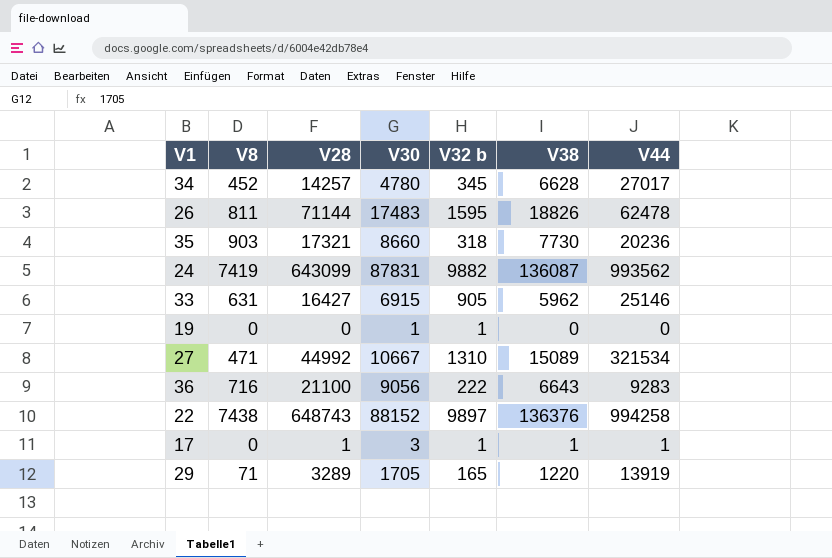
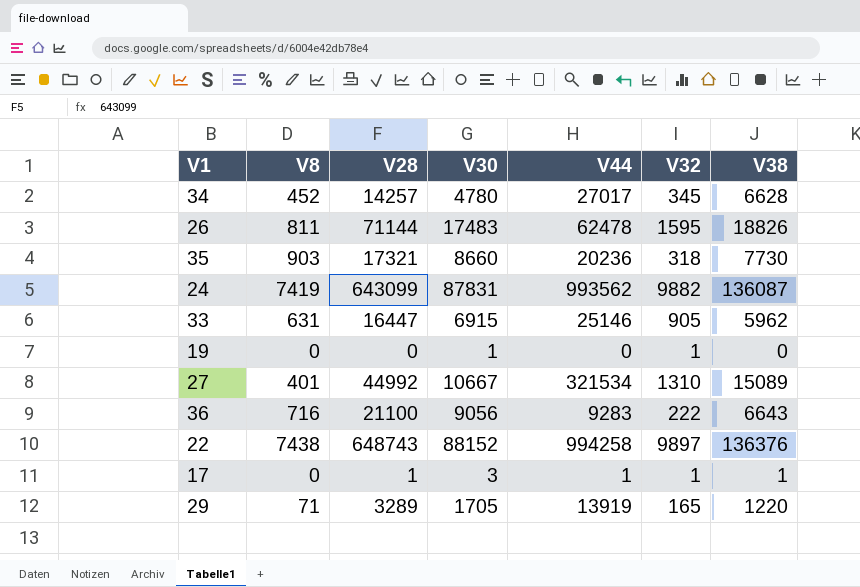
column V44 | position: 7 -> 5
column name: V32 b -> V32
33 | V28: 16427 -> 16447
27 | V8: 471 -> 401

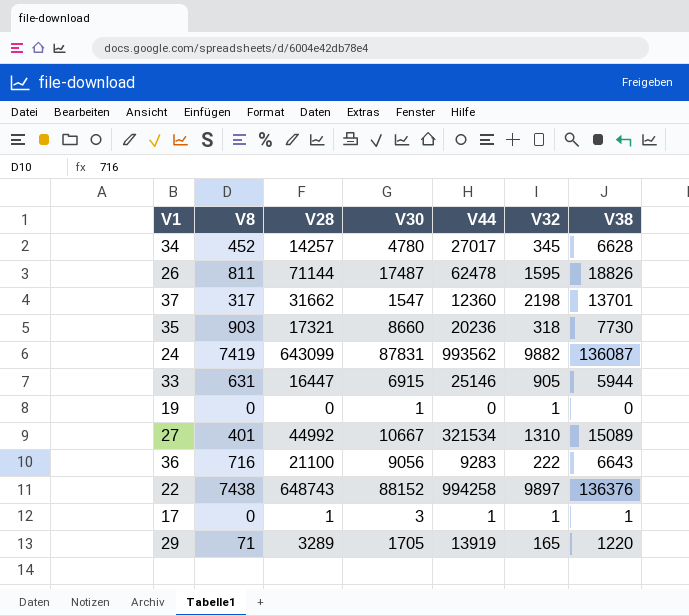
26 | V30: 17483 -> 17487
row 37: none -> 317 | 31662 | 1547 | 12360 | 2198 | 13701
33 | V38: 5962 -> 5944

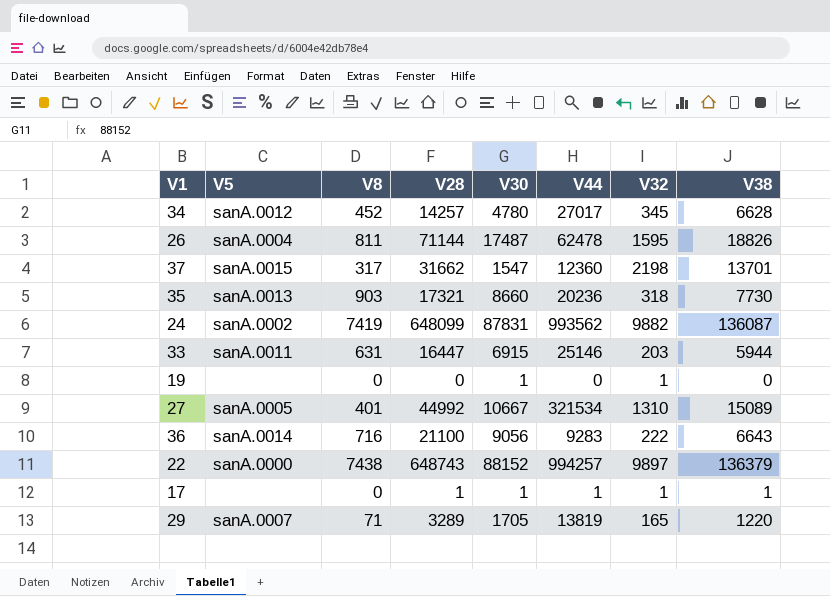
column V5 | position: none -> 2
24 | V28: 643099 -> 648099
33 | V32: 905 -> 203
22 | V44: 994258 -> 994257
22 | V38: 136376 -> 136379
17 | V30: 3 -> 1
29 | V44: 13919 -> 13819

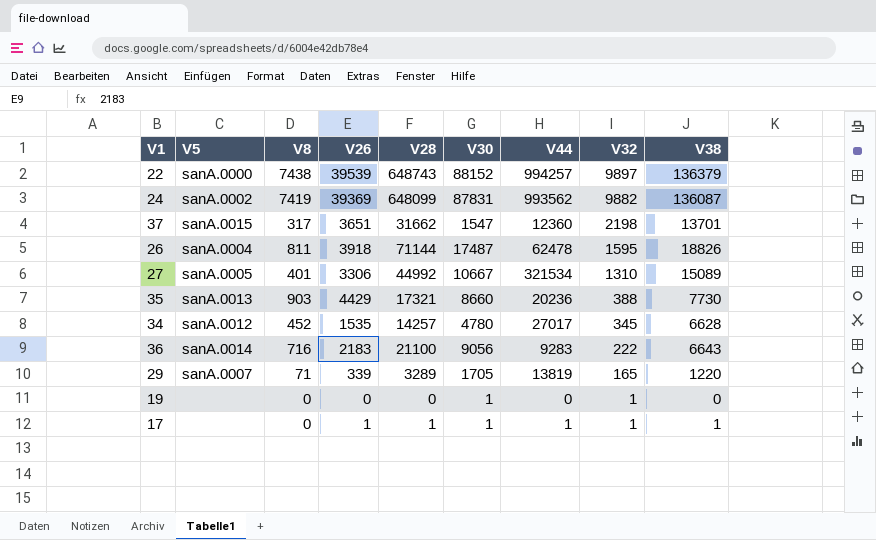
row order: none -> V32 descending
column V26 | position: none -> 4
row 33: sanA.0011 | 631 | 16447 | 6915 | 25146 | 203 | 5944 -> none
35 | V32: 318 -> 388

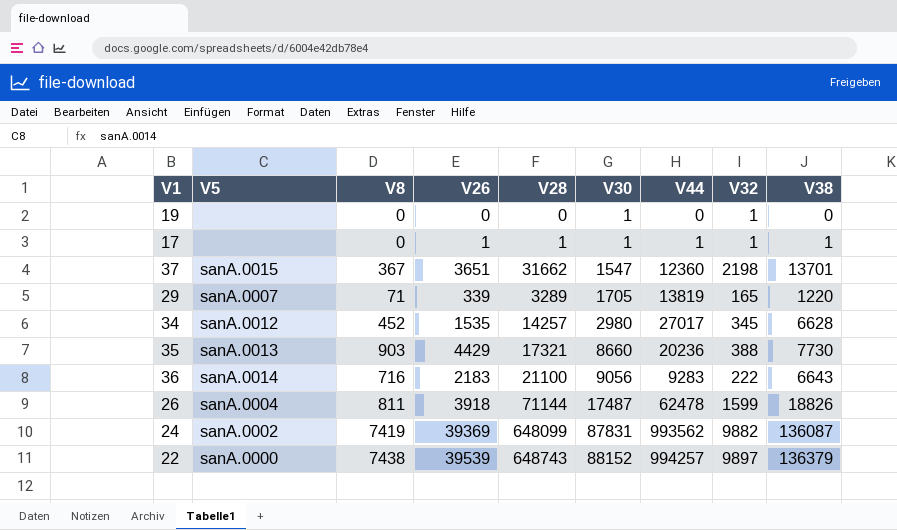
row order: V32 descending -> V30 ascending
row 27: sanA.0005 | 401 | 3306 | 44992 | 10667 | 321534 | 1310 | 15089 -> none
37 | V8: 317 -> 367
34 | V30: 4780 -> 2980
26 | V32: 1595 -> 1599

